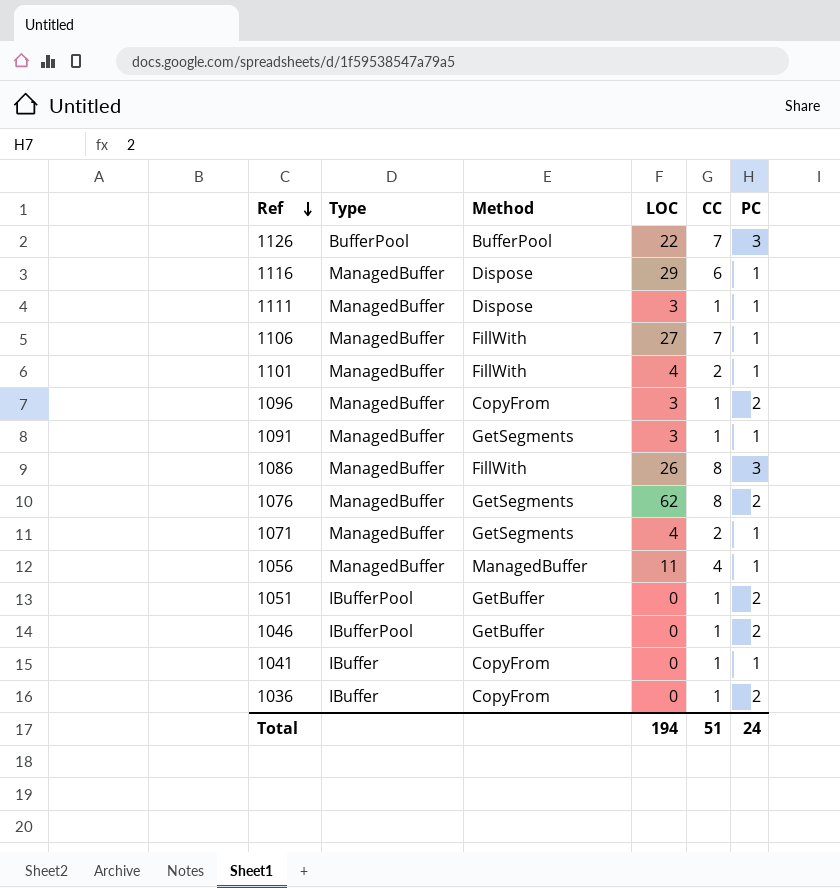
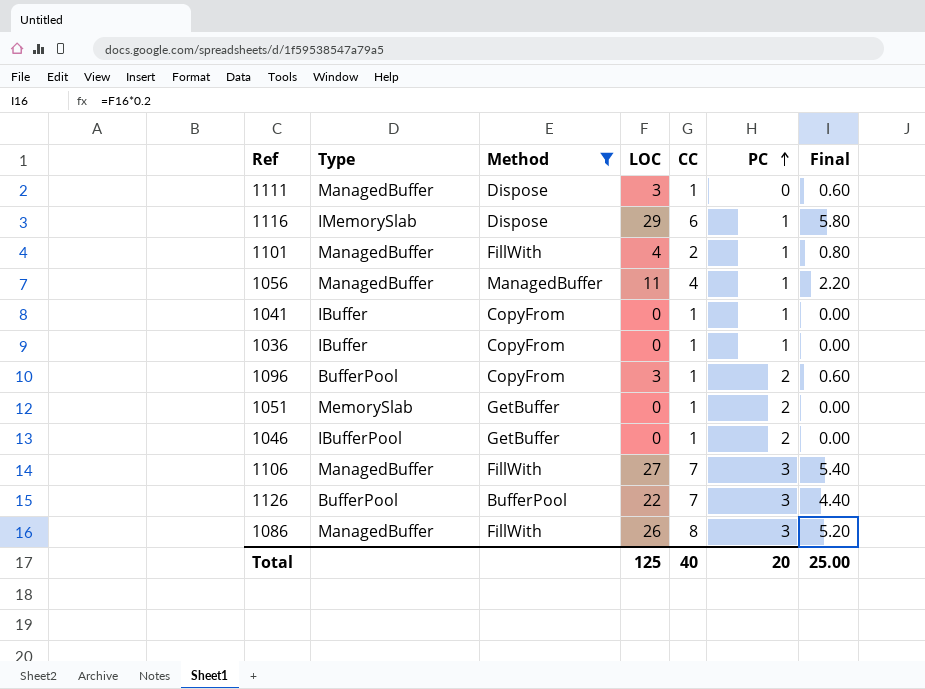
filter: none -> Method != GetSegments
row order: Ref descending -> PC ascending
column Final | formula: none -> [LOC] * 0.2
1111 | PC: 1 -> 0
1116 | Type: ManagedBuffer -> IMemorySlab
1036 | PC: 2 -> 1
1096 | Type: ManagedBuffer -> BufferPool
1051 | Type: IBufferPool -> MemorySlab
1106 | PC: 1 -> 3
Total | LOC: 194 -> 125
Total | CC: 51 -> 40
Total | PC: 24 -> 20

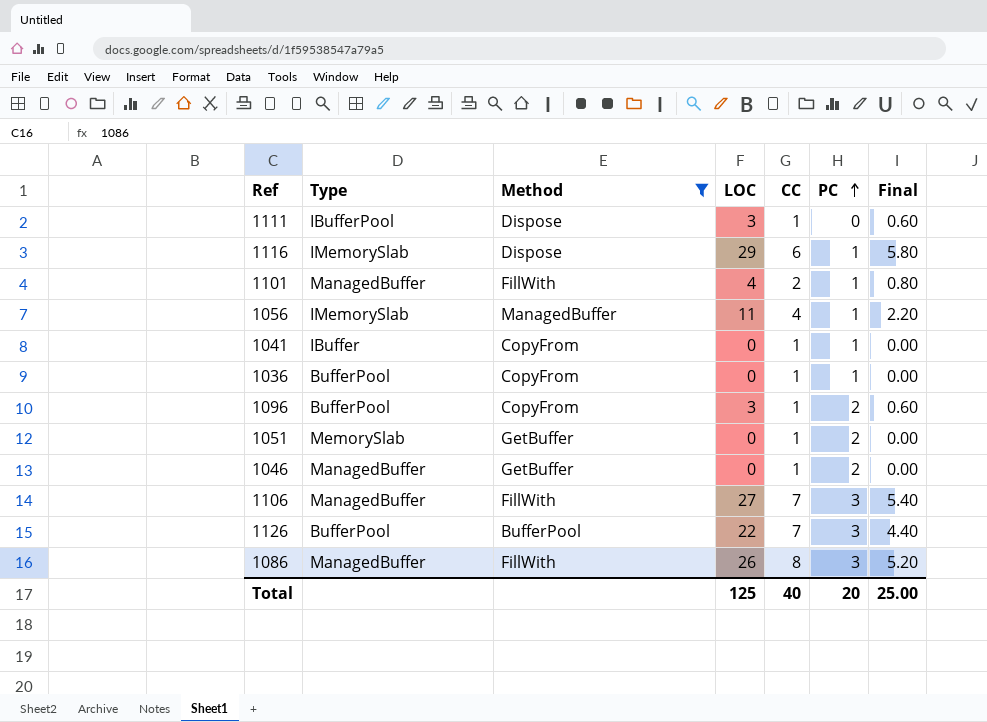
1111 | Type: ManagedBuffer -> IBufferPool
1056 | Type: ManagedBuffer -> IMemorySlab
1036 | Type: IBuffer -> BufferPool
1046 | Type: IBufferPool -> ManagedBuffer

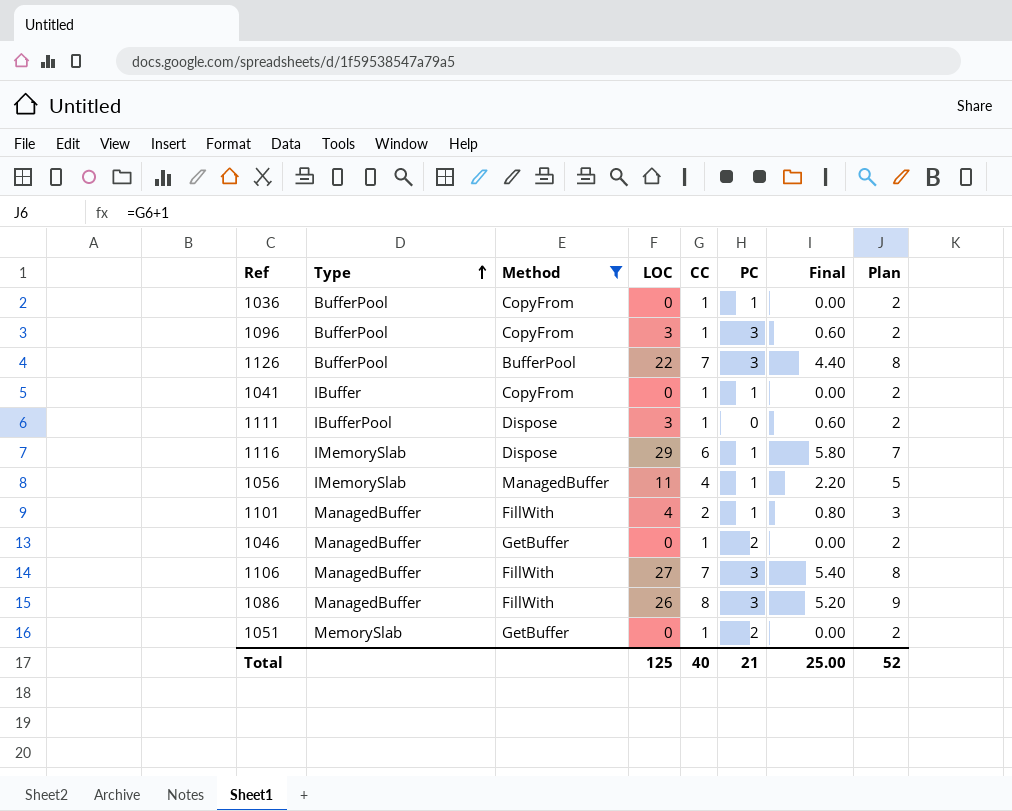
row order: PC ascending -> Type ascending
column Plan | formula: none -> [CC] + 1
1096 | PC: 2 -> 3
Total | PC: 20 -> 21

